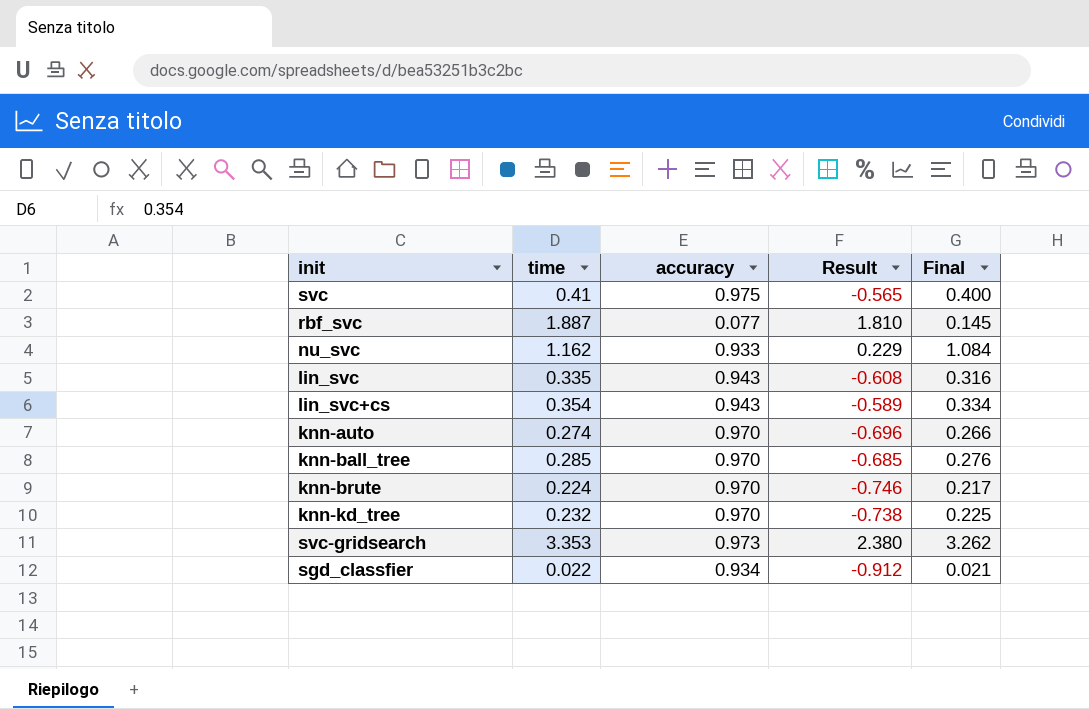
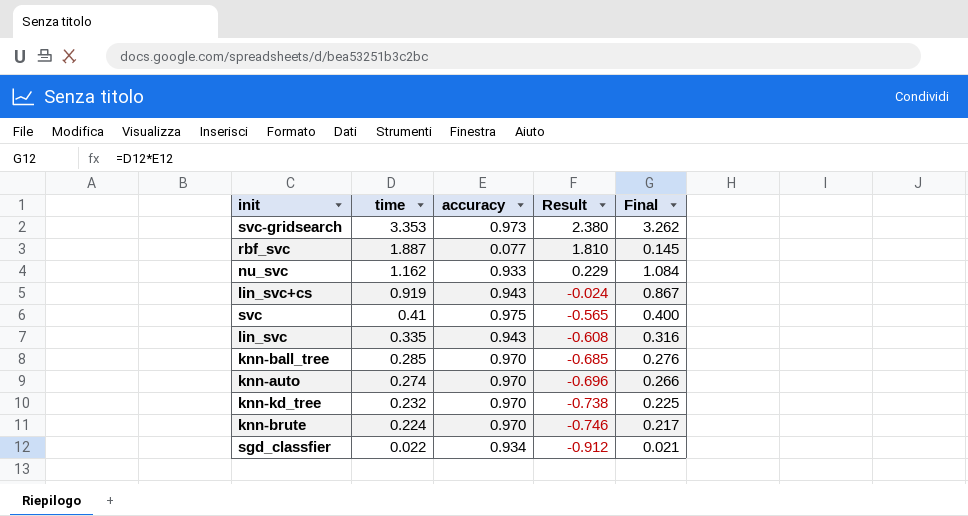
row order: none -> time descending
lin_svc+cs | time: 0.354 -> 0.919
lin_svc+cs | Result: -0.589 -> -0.024
lin_svc+cs | Final: 0.334 -> 0.867

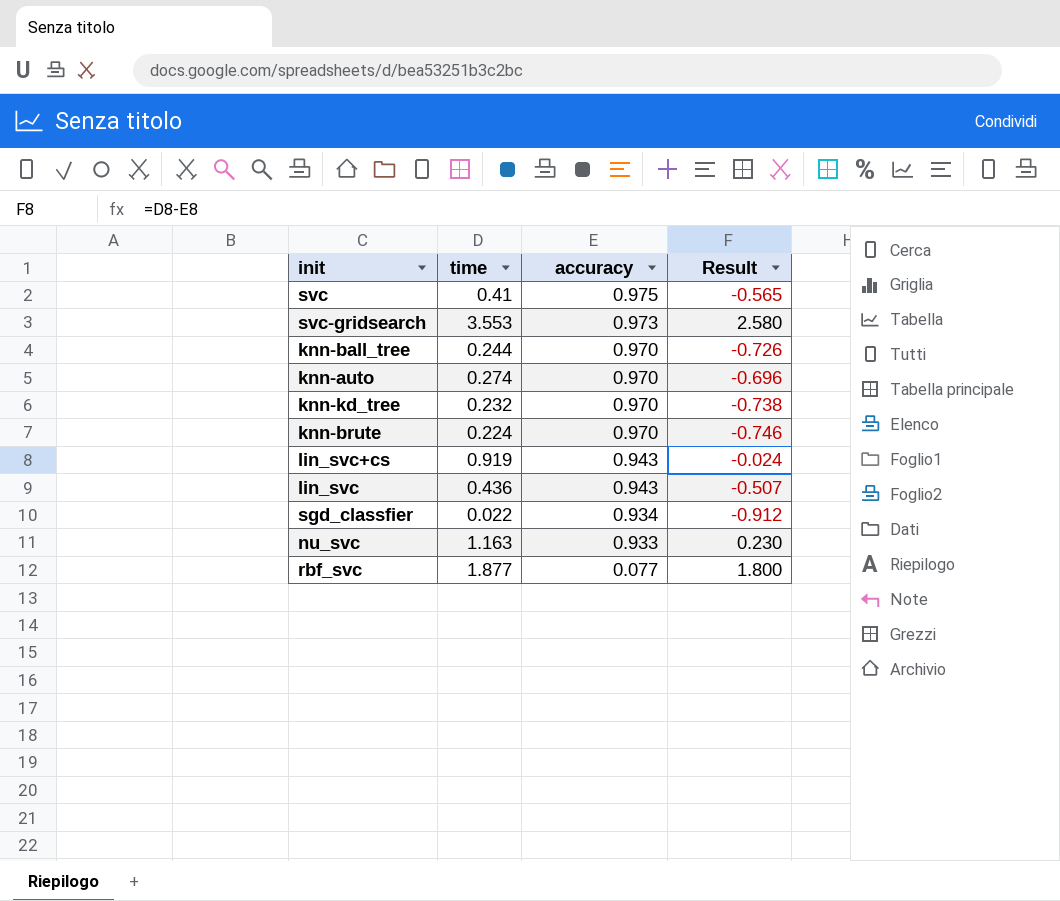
row order: time descending -> accuracy descending
column Final | formula: [time] * [accuracy] -> none
svc-gridsearch | time: 3.353 -> 3.553
svc-gridsearch | Result: 2.380 -> 2.580
knn-ball_tree | time: 0.285 -> 0.244
knn-ball_tree | Result: -0.685 -> -0.726
lin_svc | time: 0.335 -> 0.436
lin_svc | Result: -0.608 -> -0.507
nu_svc | time: 1.162 -> 1.163
nu_svc | Result: 0.229 -> 0.230
rbf_svc | time: 1.887 -> 1.877
rbf_svc | Result: 1.810 -> 1.800

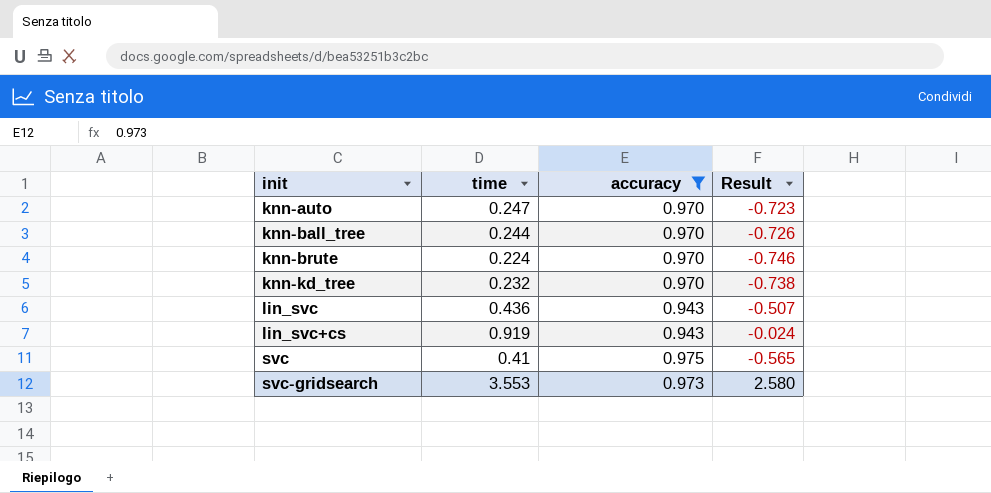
filter: none -> accuracy >= 0.943
row order: accuracy descending -> init ascending
knn-auto | time: 0.274 -> 0.247
knn-auto | Result: -0.696 -> -0.723

